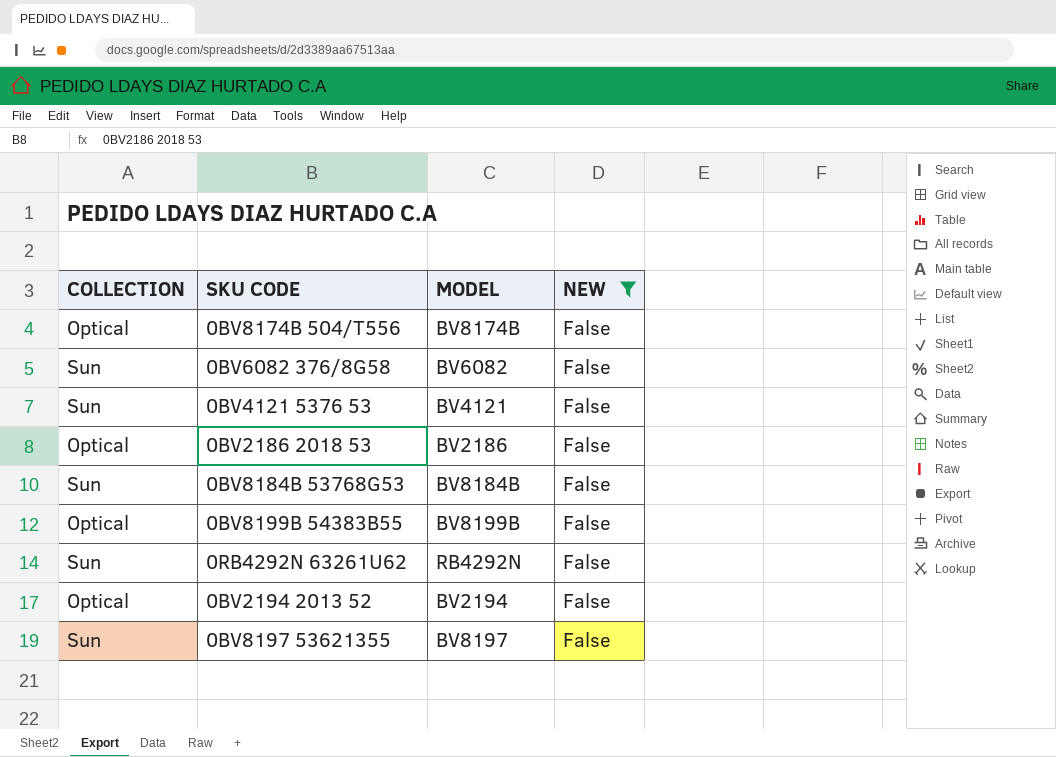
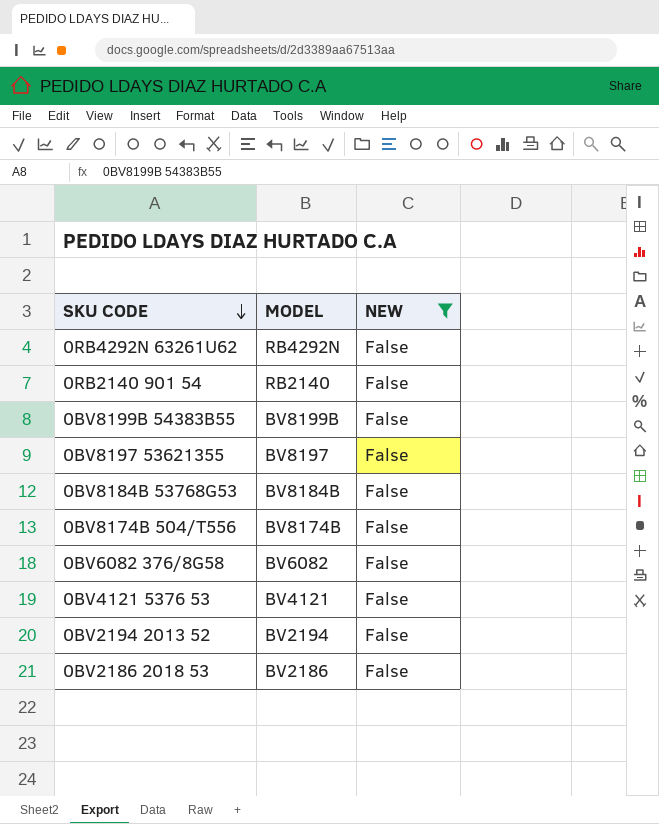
row order: none -> SKU CODE descending
column COLLECTION | position: 1 -> none
row 0RB2140 901 54: none -> RB2140 | False

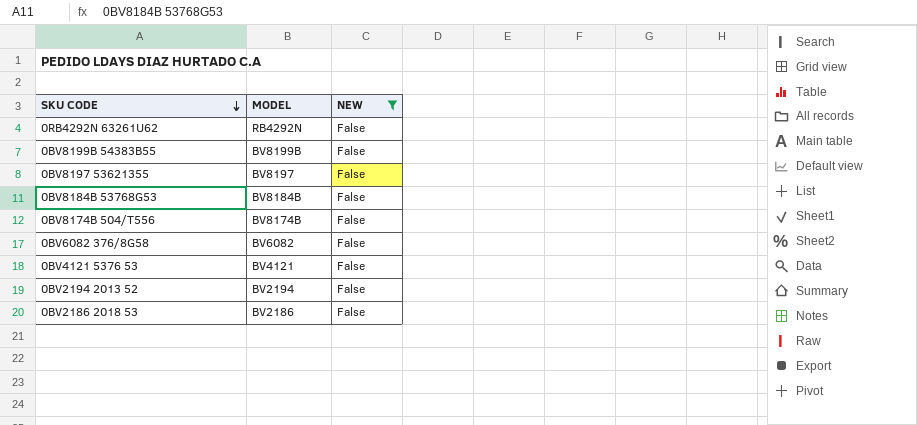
row 0RB2140 901 54: RB2140 | False -> none

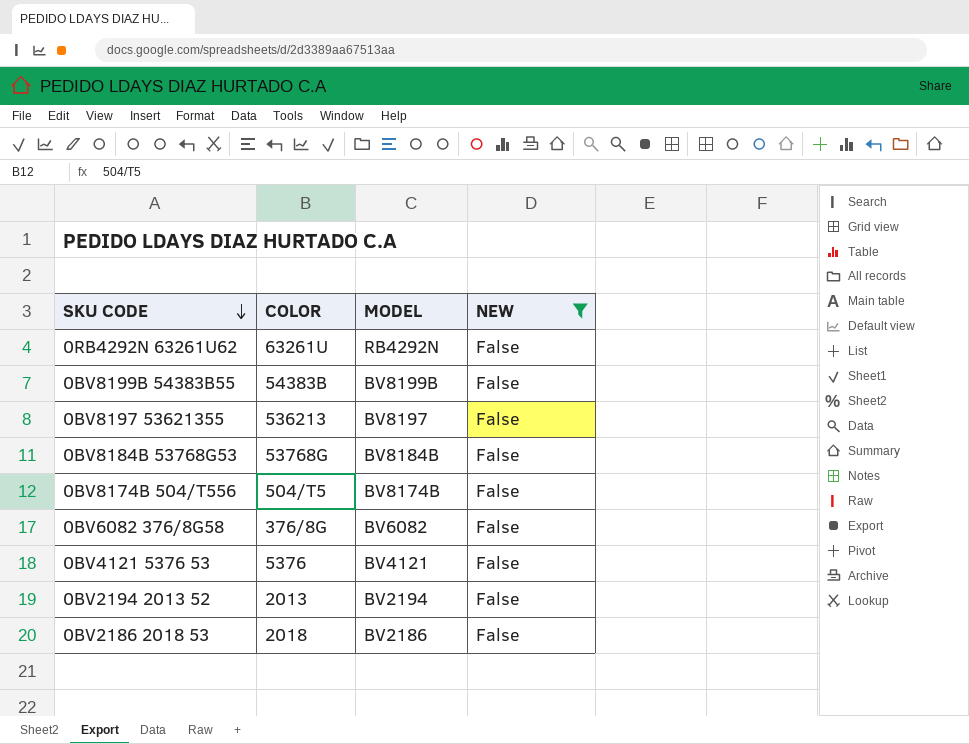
column COLOR | position: none -> 2

